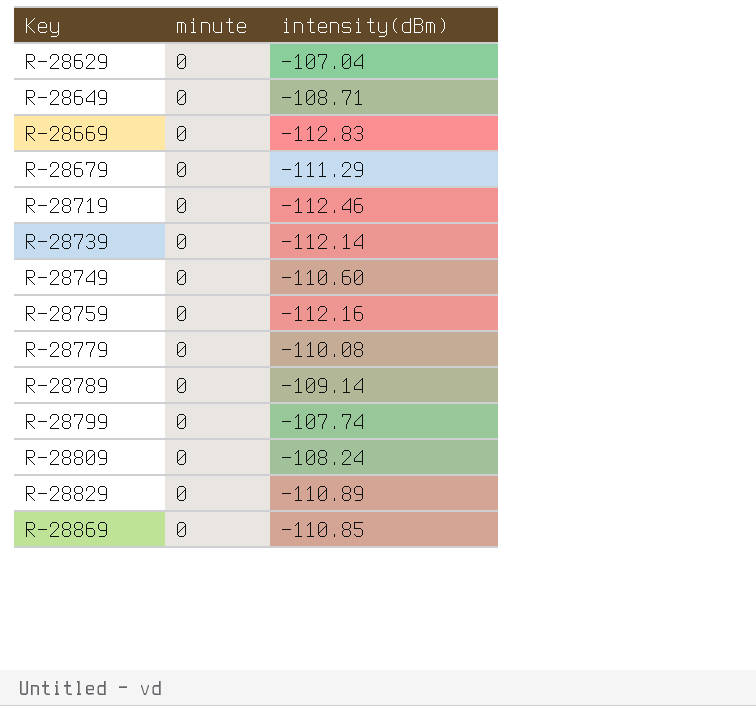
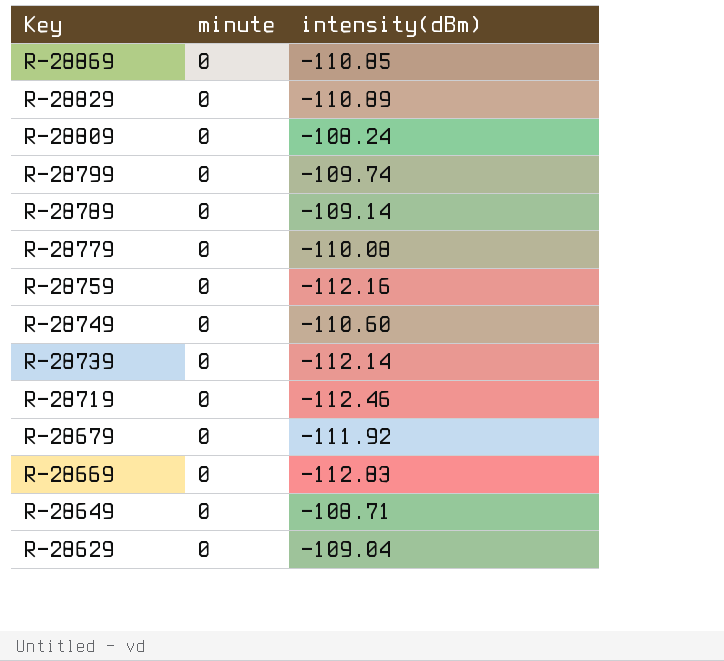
row order: Key ascending -> Key descending
R-28799 | intensity(dBm): -107.74 -> -109.74
R-28679 | intensity(dBm): -111.29 -> -111.92
R-28629 | intensity(dBm): -107.04 -> -109.04

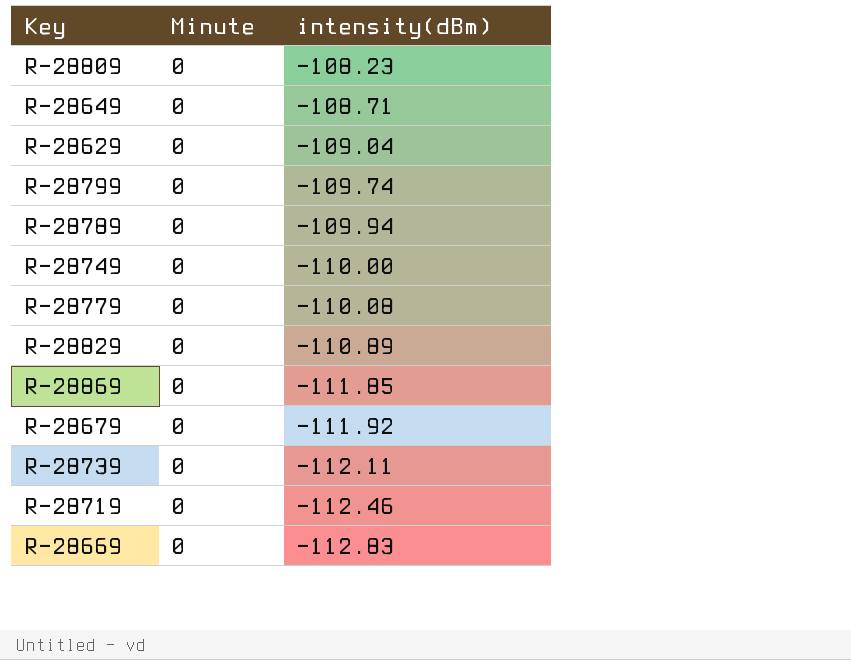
row order: Key descending -> intensity(dBm) descending
column name: minute -> Minute
row R-28759: 0 | -112.16 -> none
R-28809 | intensity(dBm): -108.24 -> -108.23
R-28789 | intensity(dBm): -109.14 -> -109.94
R-28749 | intensity(dBm): -110.60 -> -110.00
R-28869 | intensity(dBm): -110.85 -> -111.85
R-28739 | intensity(dBm): -112.14 -> -112.11

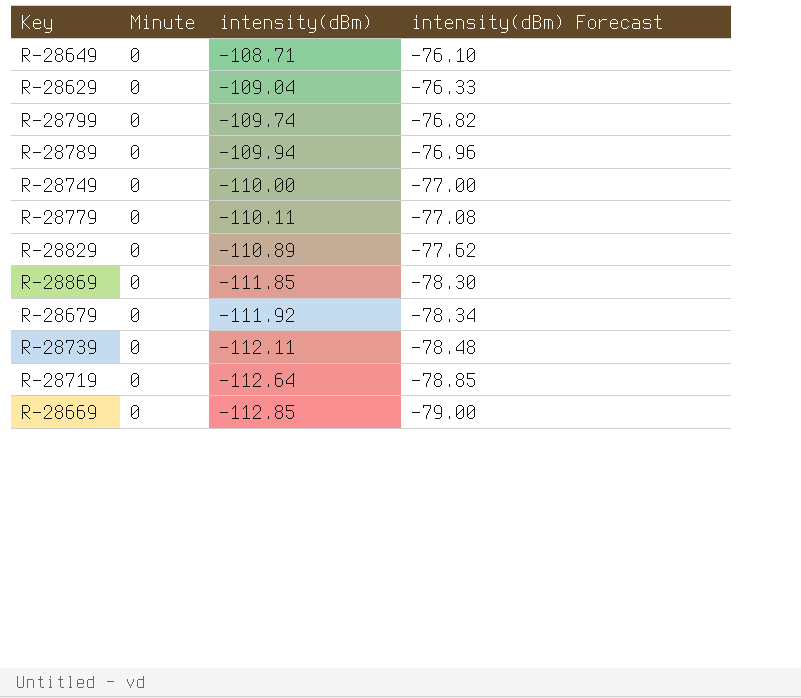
column intensity(dBm) Forecast | formula: none -> [intensity(dBm)] * 0.7
row R-28809: 0 | -108.23 -> none
R-28779 | intensity(dBm): -110.08 -> -110.11
R-28719 | intensity(dBm): -112.46 -> -112.64
R-28669 | intensity(dBm): -112.83 -> -112.85

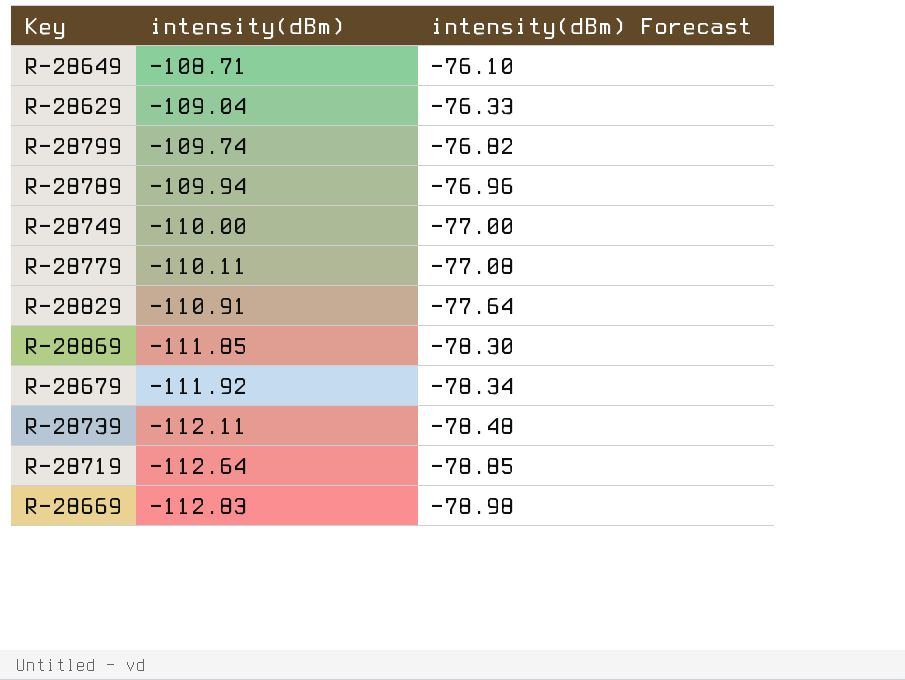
column Minute | position: 2 -> none
R-28829 | intensity(dBm): -110.89 -> -110.91
R-28829 | intensity(dBm) Forecast: -77.62 -> -77.64
R-28669 | intensity(dBm): -112.85 -> -112.83
R-28669 | intensity(dBm) Forecast: -79.00 -> -78.98

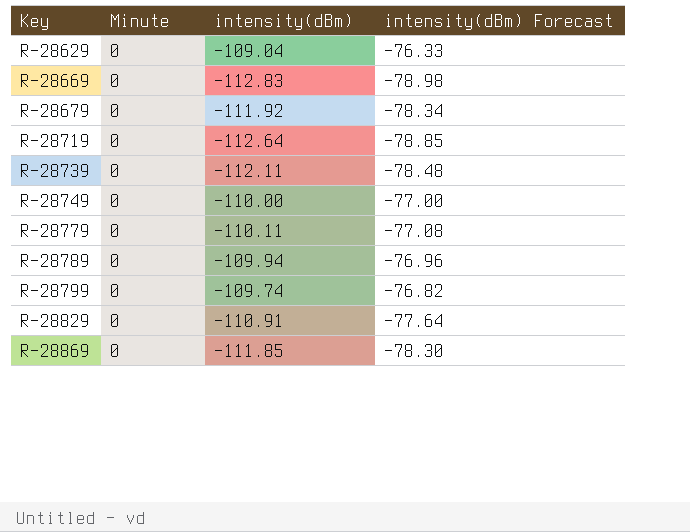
row order: intensity(dBm) descending -> Key ascending
column Minute | position: none -> 2
row R-28649: -108.71 | -76.10 -> none

